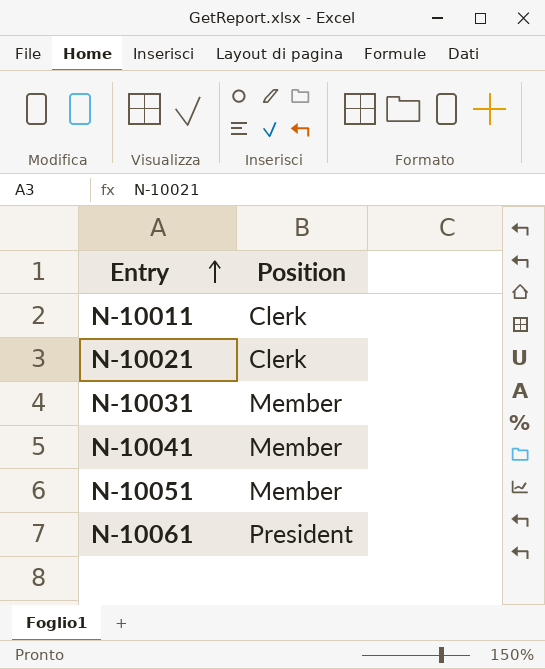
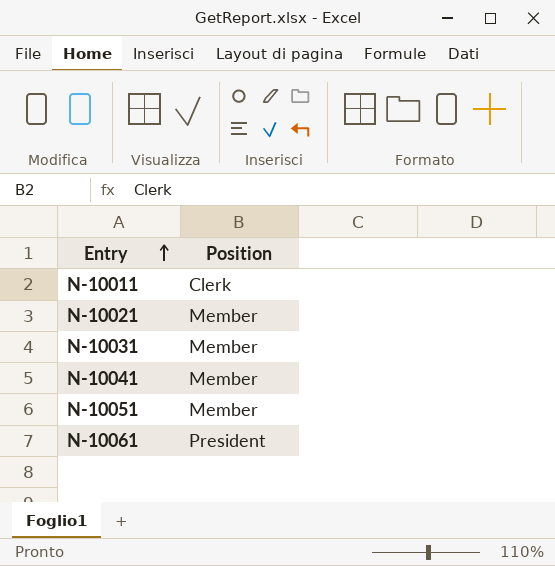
N-10021 | Position: Clerk -> Member

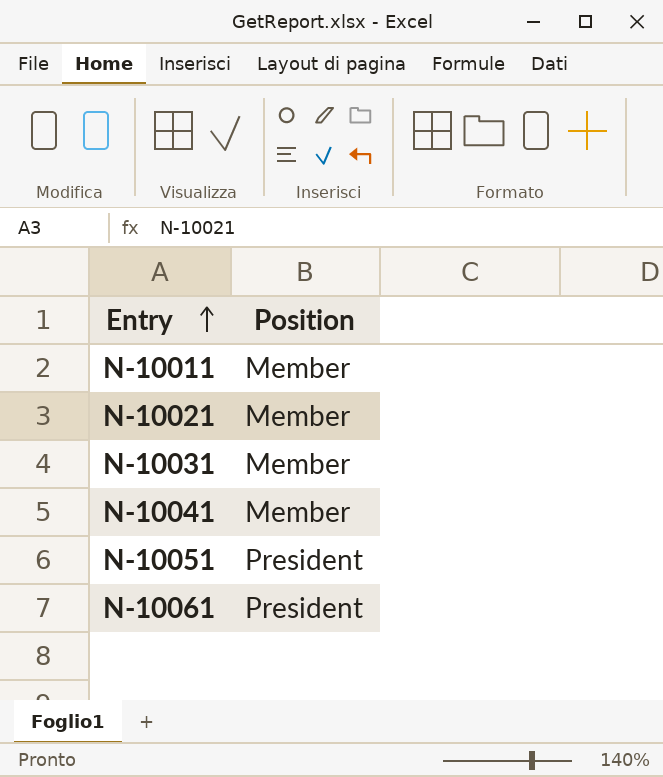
N-10011 | Position: Clerk -> Member
N-10051 | Position: Member -> President

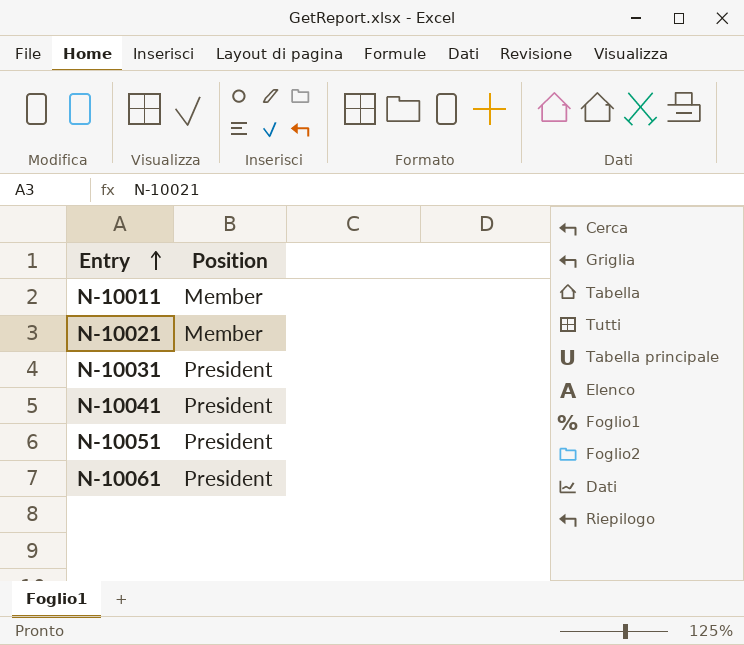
N-10031 | Position: Member -> President
N-10041 | Position: Member -> President

